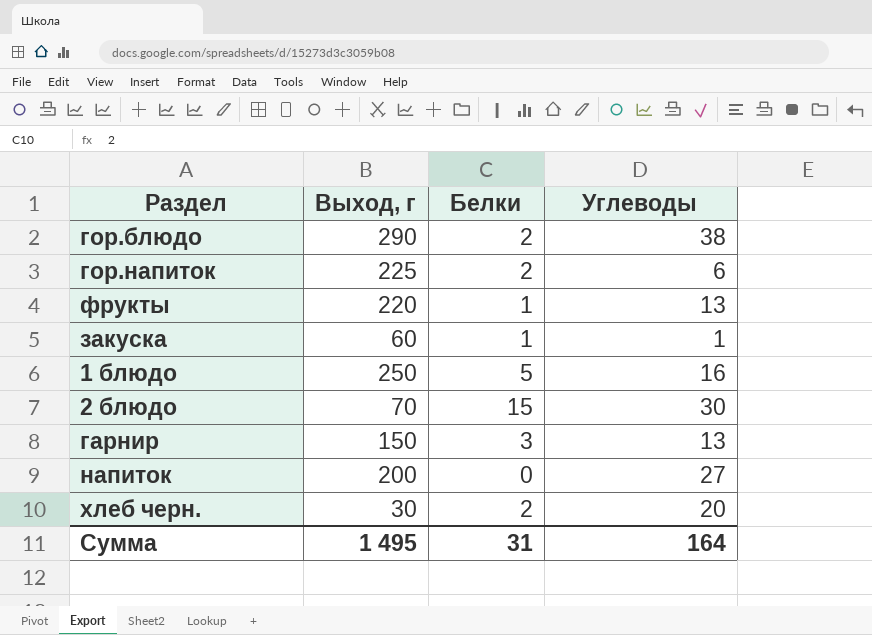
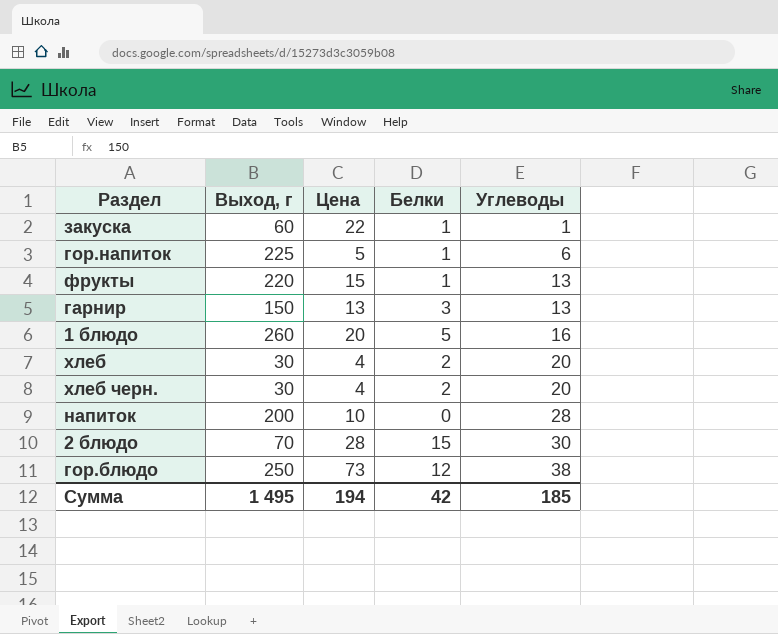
row order: none -> Углеводы ascending
column Цена | position: none -> 3
гор.напиток | Белки: 2 -> 1
1 блюдо | Выход, г: 250 -> 260
row хлеб: none -> 30 | 4 | 2 | 20
напиток | Углеводы: 27 -> 28
гор.блюдо | Выход, г: 290 -> 250
гор.блюдо | Белки: 2 -> 12
Сумма | Белки: 31 -> 42
Сумма | Углеводы: 164 -> 185

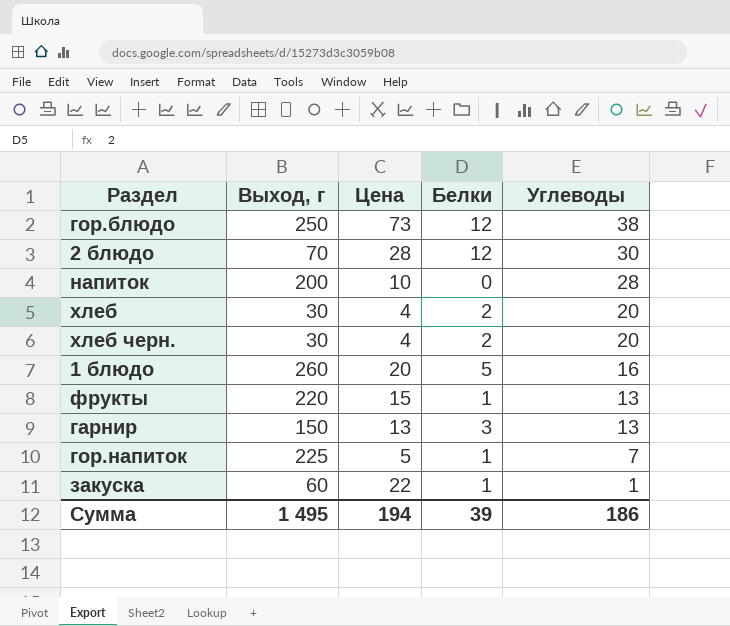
row order: Углеводы ascending -> Углеводы descending
2 блюдо | Белки: 15 -> 12
гор.напиток | Углеводы: 6 -> 7
Сумма | Белки: 42 -> 39
Сумма | Углеводы: 185 -> 186

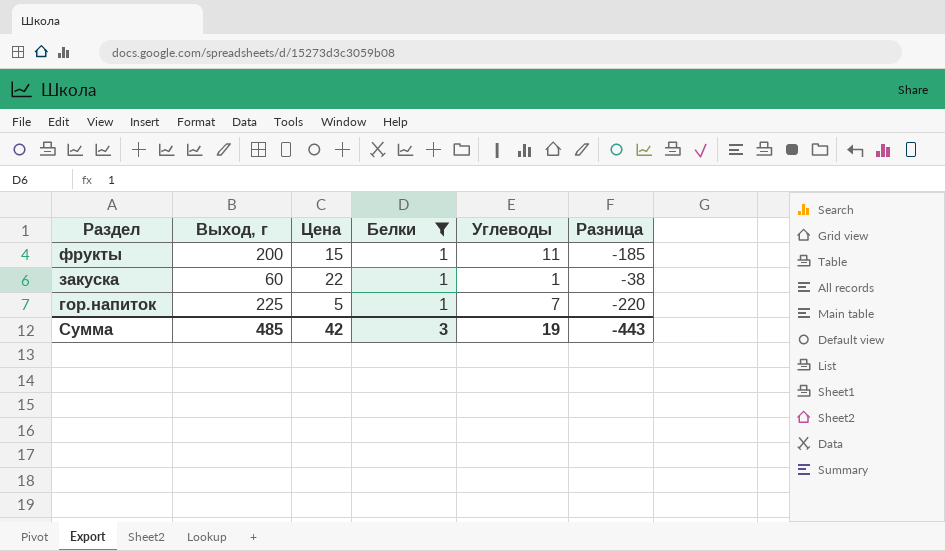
filter: none -> Белки = 1
row order: Углеводы descending -> Раздел descending
column Разница | formula: none -> [Цена] - [Выход, г]
фрукты | Выход, г: 220 -> 200
фрукты | Углеводы: 13 -> 11
Сумма | Выход, г: 1 495 -> 485
Сумма | Цена: 194 -> 42
Сумма | Белки: 39 -> 3
Сумма | Углеводы: 186 -> 19

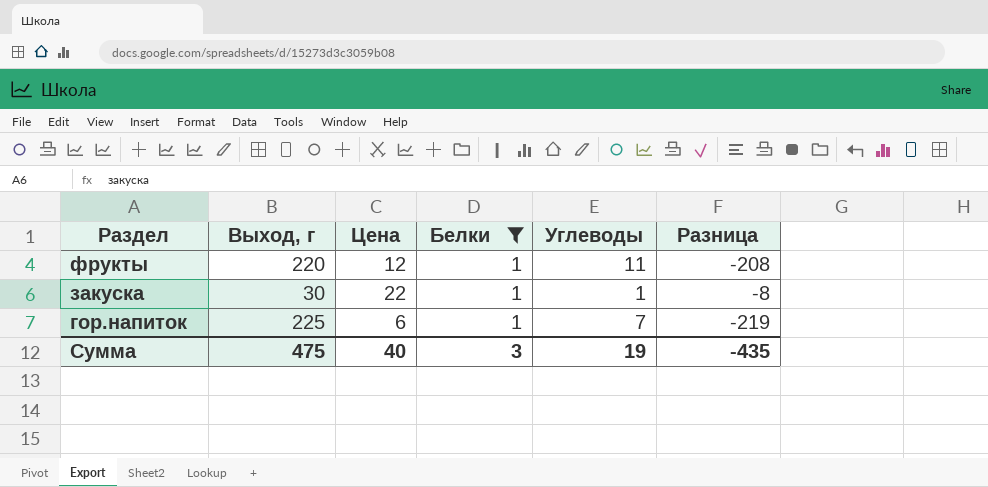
фрукты | Выход, г: 200 -> 220
фрукты | Цена: 15 -> 12
фрукты | Разница: -185 -> -208
закуска | Выход, г: 60 -> 30
закуска | Разница: -38 -> -8
гор.напиток | Цена: 5 -> 6
гор.напиток | Разница: -220 -> -219
Сумма | Выход, г: 485 -> 475
Сумма | Цена: 42 -> 40
Сумма | Разница: -443 -> -435

